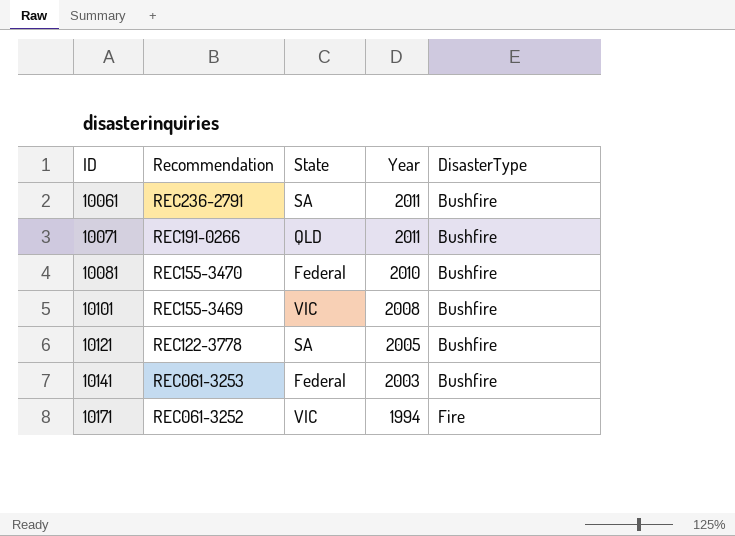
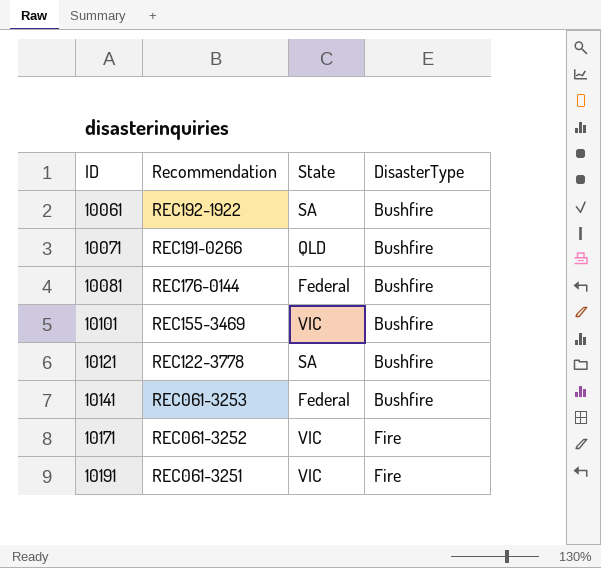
column Year | position: 4 -> none
10061 | Recommendation: REC236-2791 -> REC192-1922
10081 | Recommendation: REC155-3470 -> REC176-0144
row 10191: none -> REC061-3251 | VIC | Fire

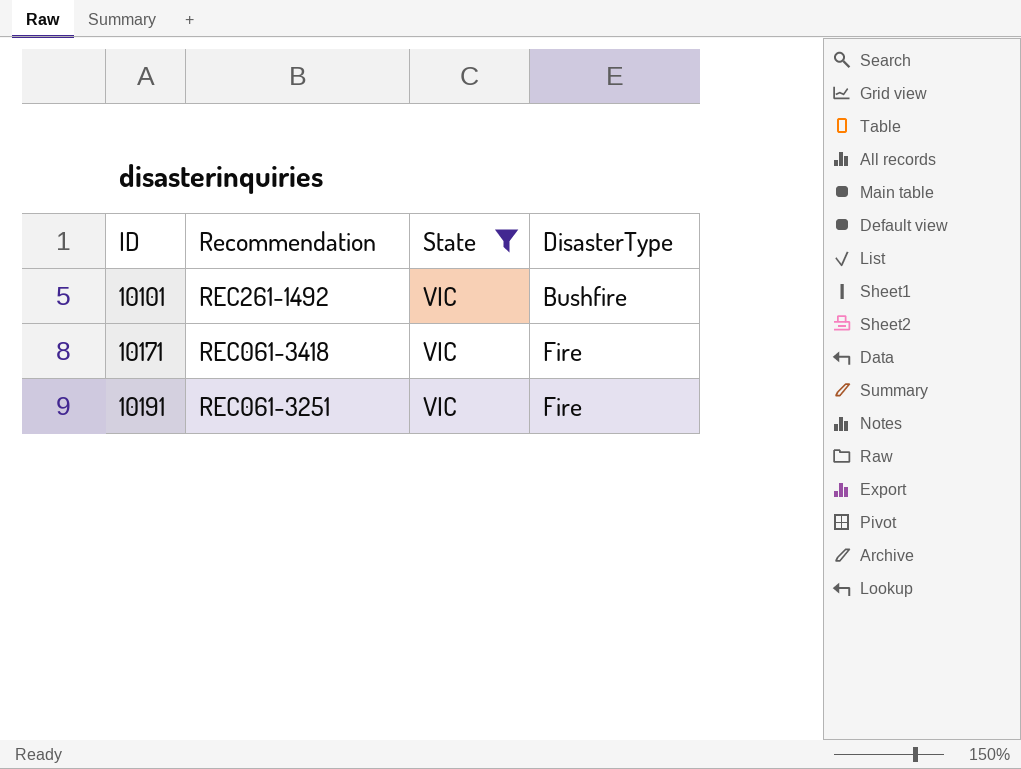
filter: none -> State = VIC
10101 | Recommendation: REC155-3469 -> REC261-1492
10171 | Recommendation: REC061-3252 -> REC061-3418

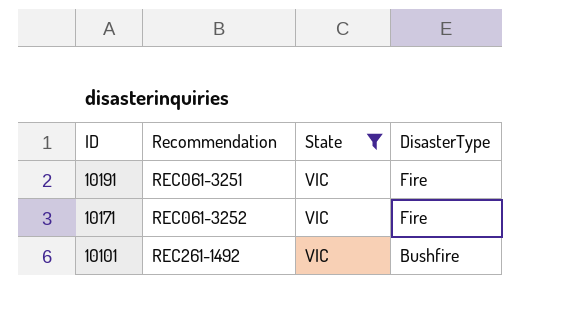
row order: ID ascending -> ID descending
10171 | Recommendation: REC061-3418 -> REC061-3252

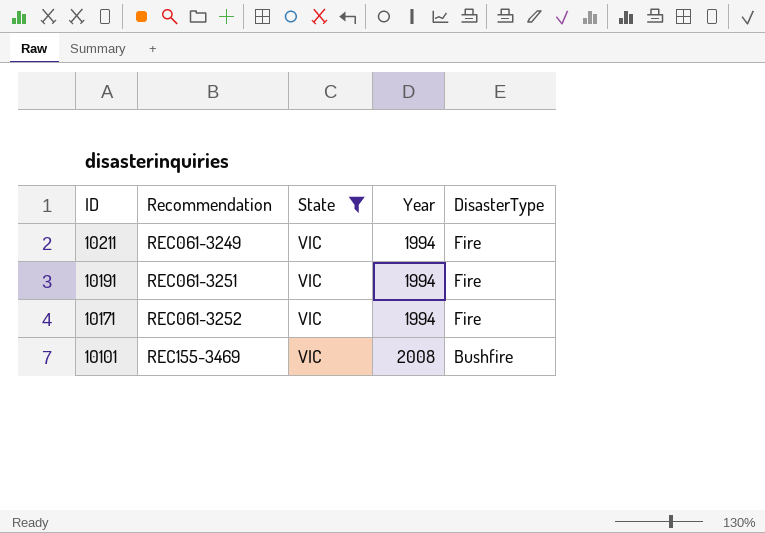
column Year | position: none -> 4
row 10211: none -> REC061-3249 | VIC | 1994 | Fire
10101 | Recommendation: REC261-1492 -> REC155-3469

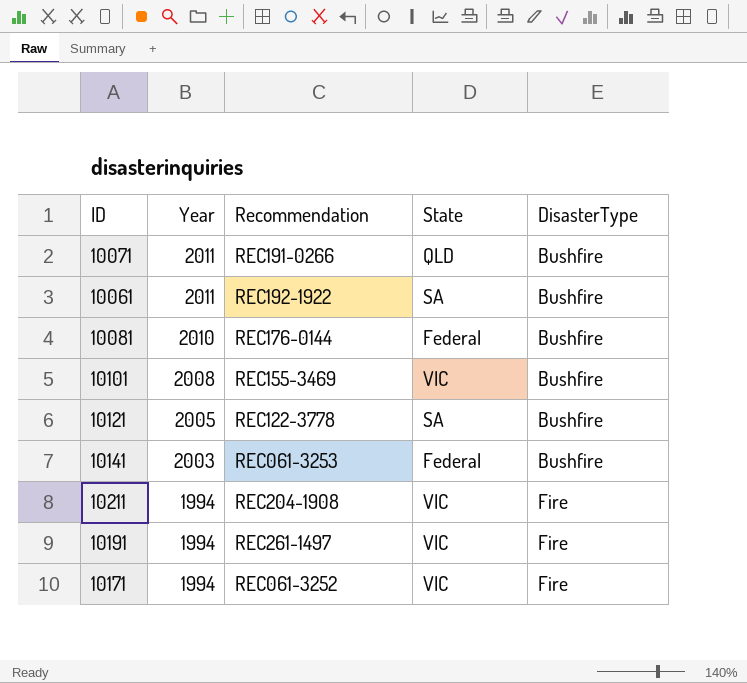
filter: State = VIC -> none
row order: ID descending -> Year descending
column Year | position: 4 -> 2
10211 | Recommendation: REC061-3249 -> REC204-1908
10191 | Recommendation: REC061-3251 -> REC261-1497

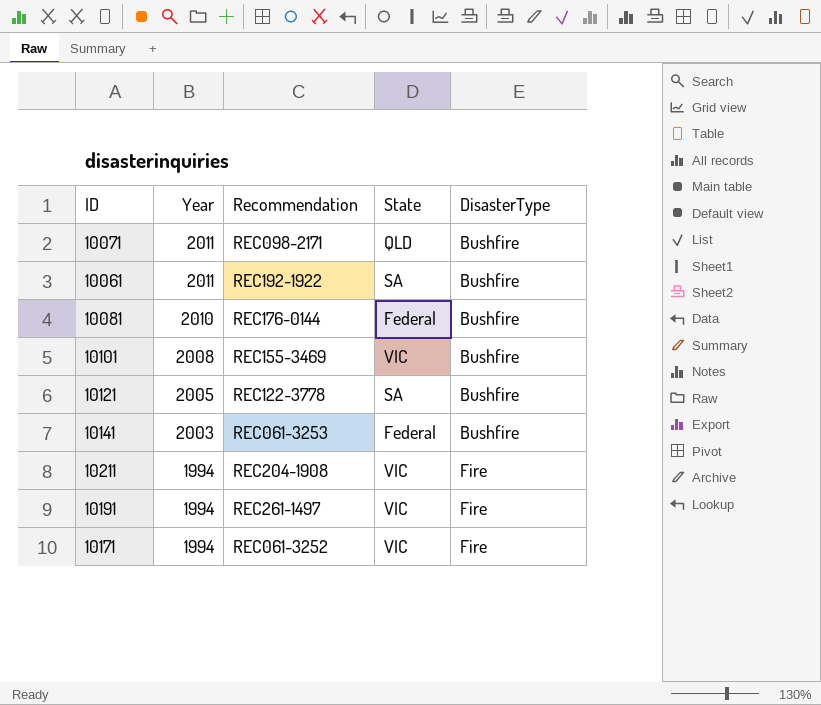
10071 | Recommendation: REC191-0266 -> REC098-2171

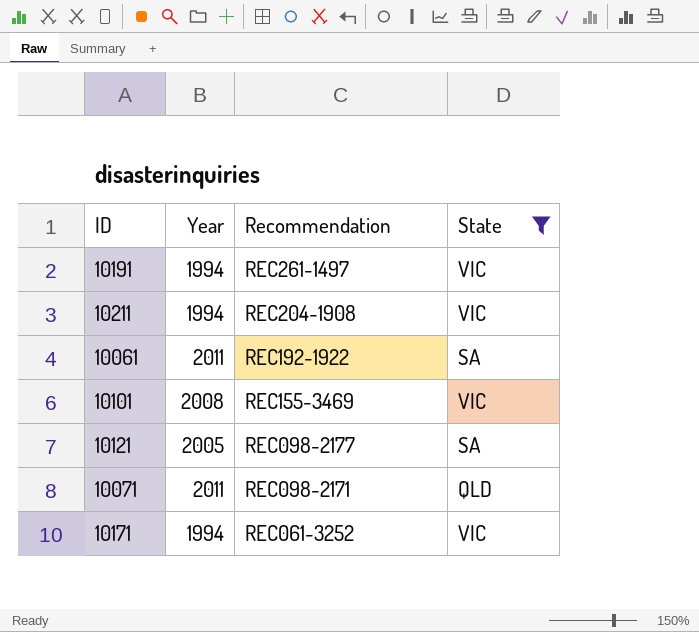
filter: none -> State != Federal
row order: Year descending -> Recommendation descending
column DisasterType | position: 5 -> none
10121 | Recommendation: REC122-3778 -> REC098-2177

